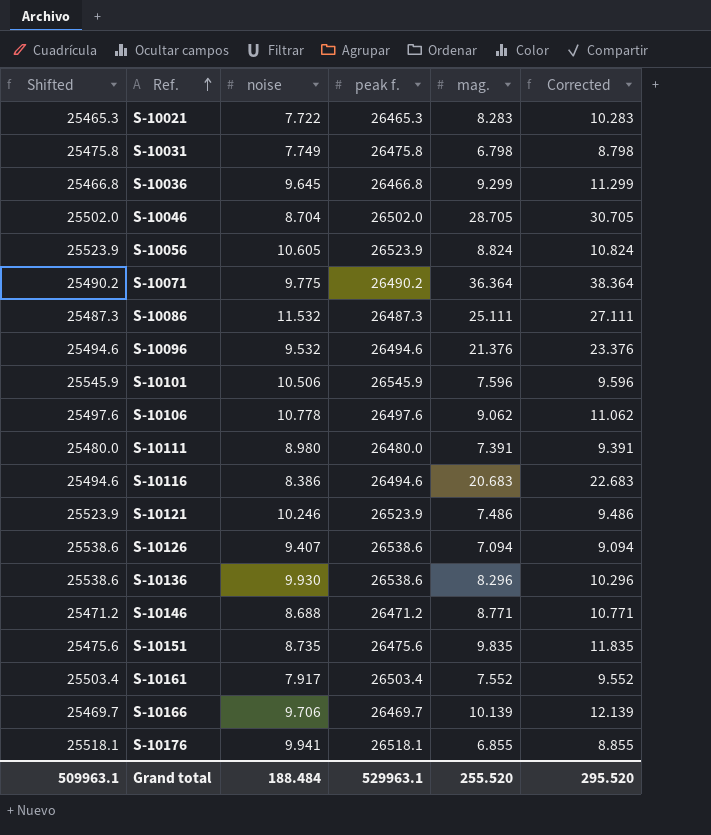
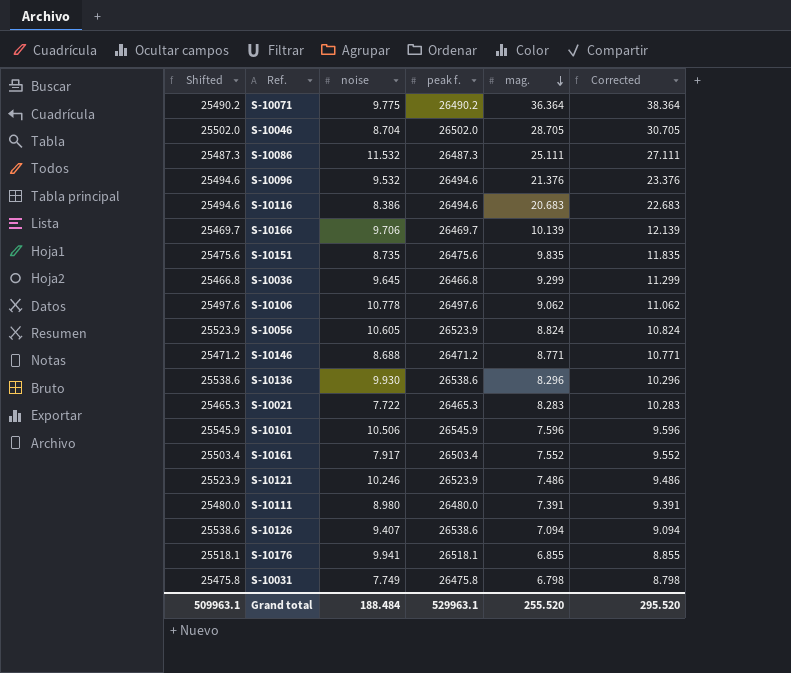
row order: Ref. ascending -> mag. descending

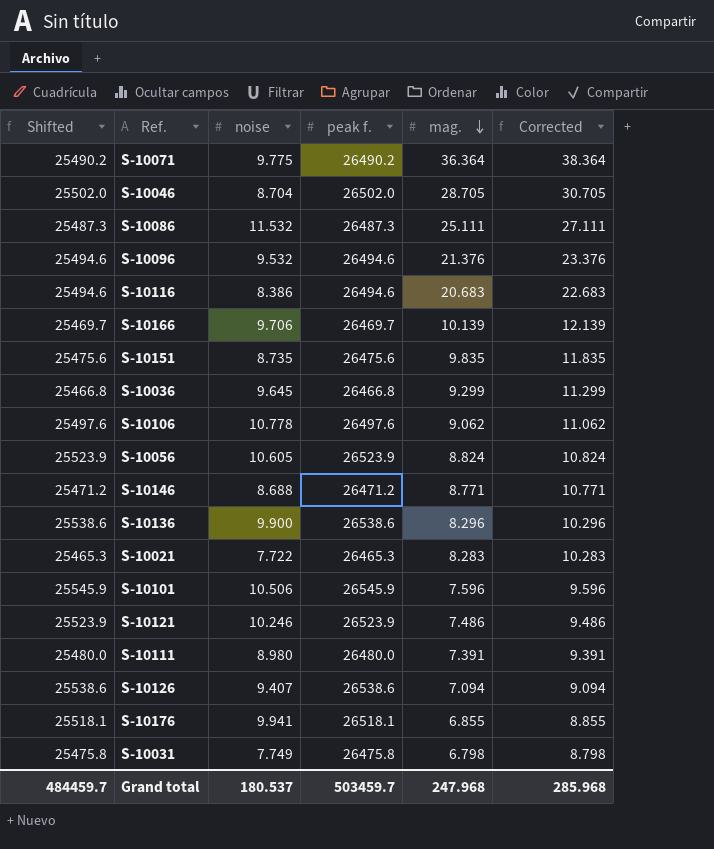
row S-10161: 25503.4 | 7.917 | 26503.4 | 7.552 | 9.552 -> none
S-10136 | noise: 9.930 -> 9.900
Grand total | Shifted: 509963.1 -> 484459.7
Grand total | noise: 188.484 -> 180.537
Grand total | peak f.: 529963.1 -> 503459.7
Grand total | mag.: 255.520 -> 247.968
Grand total | Corrected: 295.520 -> 285.968

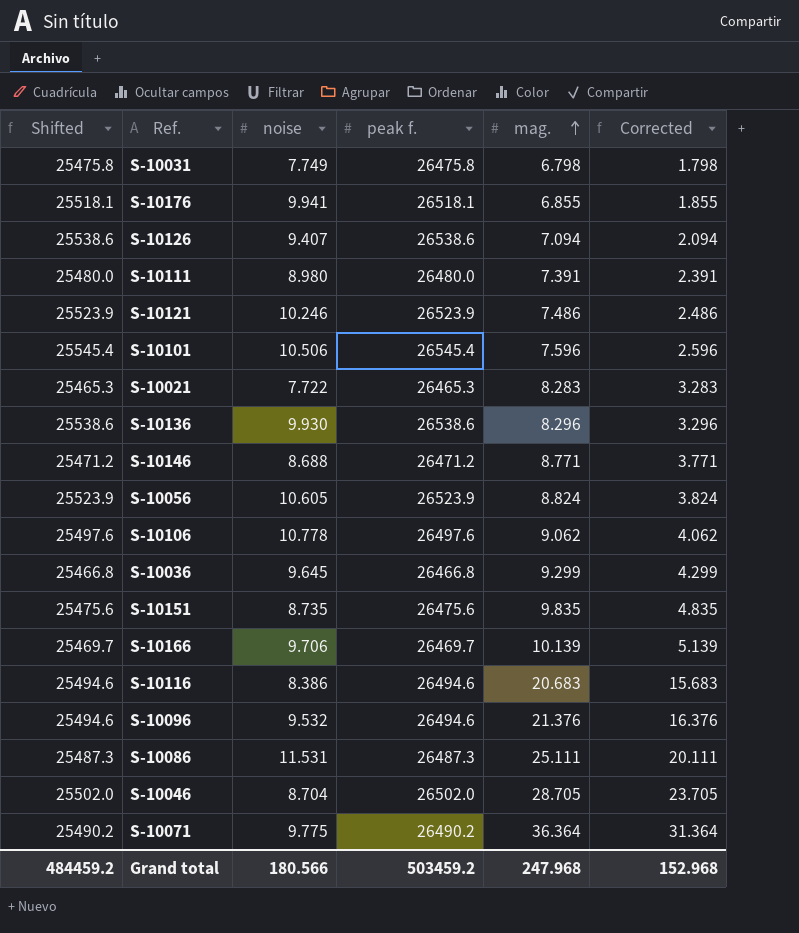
row order: mag. descending -> mag. ascending
column Corrected | formula: [mag.] + 2 -> [mag.] - 5
S-10101 | Shifted: 25545.9 -> 25545.4
S-10101 | peak f.: 26545.9 -> 26545.4
S-10136 | noise: 9.900 -> 9.930
S-10086 | noise: 11.532 -> 11.531
Grand total | Shifted: 484459.7 -> 484459.2
Grand total | noise: 180.537 -> 180.566
Grand total | peak f.: 503459.7 -> 503459.2
Grand total | Corrected: 285.968 -> 152.968

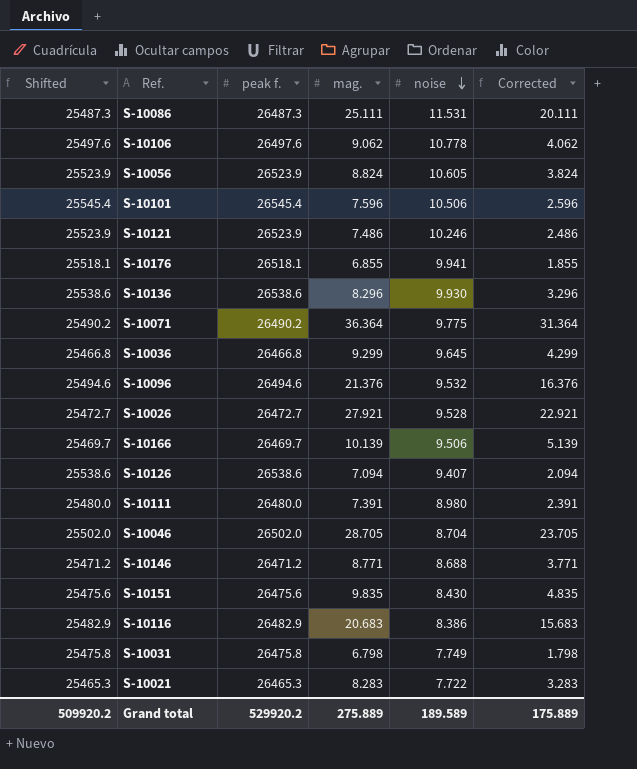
row order: mag. ascending -> noise descending
column noise | position: 3 -> 5
row S-10026: none -> 25472.7 | 26472.7 | 27.921 | 9.528 | 22.921
S-10166 | noise: 9.706 -> 9.506
S-10151 | noise: 8.735 -> 8.430
S-10116 | Shifted: 25494.6 -> 25482.9
S-10116 | peak f.: 26494.6 -> 26482.9
Grand total | Shifted: 484459.2 -> 509920.2
Grand total | peak f.: 503459.2 -> 529920.2
Grand total | mag.: 247.968 -> 275.889
Grand total | noise: 180.566 -> 189.589
Grand total | Corrected: 152.968 -> 175.889

